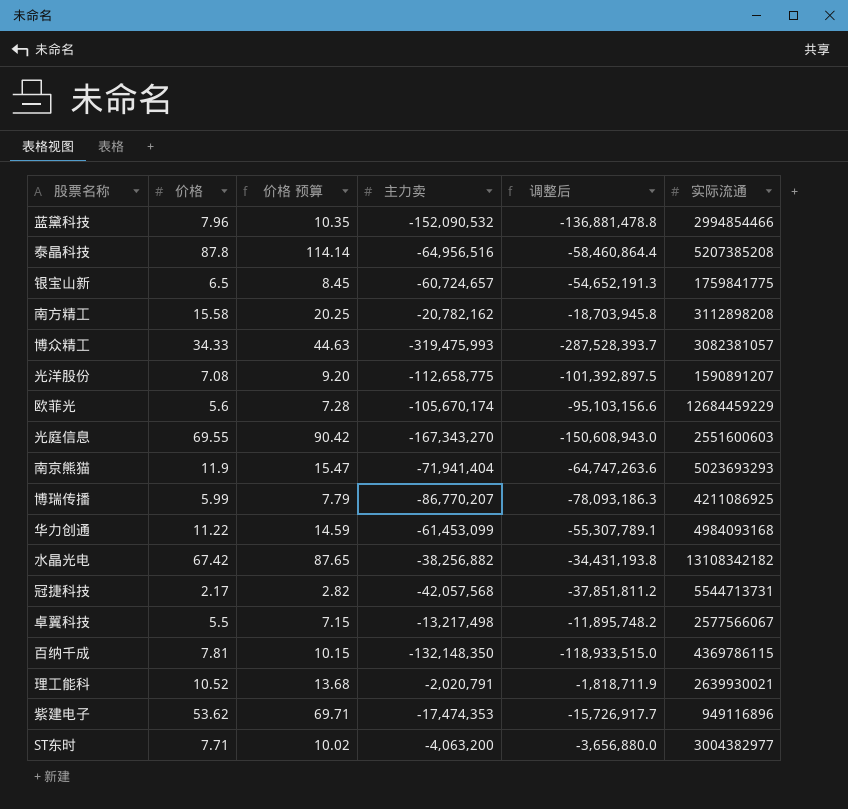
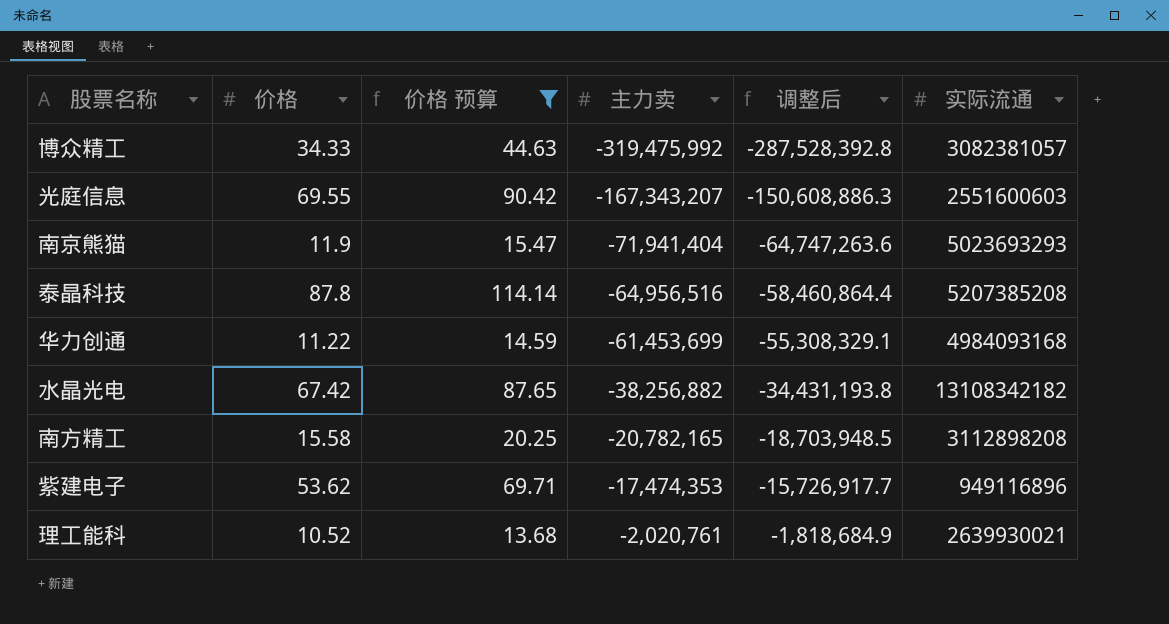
filter: none -> 价格 预算 >= 13.68
row order: none -> 主力卖 ascending
博众精工 | 主力卖: -319,475,993 -> -319,475,992
博众精工 | 调整后: -287,528,393.7 -> -287,528,392.8
光庭信息 | 主力卖: -167,343,270 -> -167,343,207
光庭信息 | 调整后: -150,608,943.0 -> -150,608,886.3
华力创通 | 主力卖: -61,453,099 -> -61,453,699
华力创通 | 调整后: -55,307,789.1 -> -55,308,329.1
南方精工 | 主力卖: -20,782,162 -> -20,782,165
南方精工 | 调整后: -18,703,945.8 -> -18,703,948.5
理工能科 | 主力卖: -2,020,791 -> -2,020,761
理工能科 | 调整后: -1,818,711.9 -> -1,818,684.9

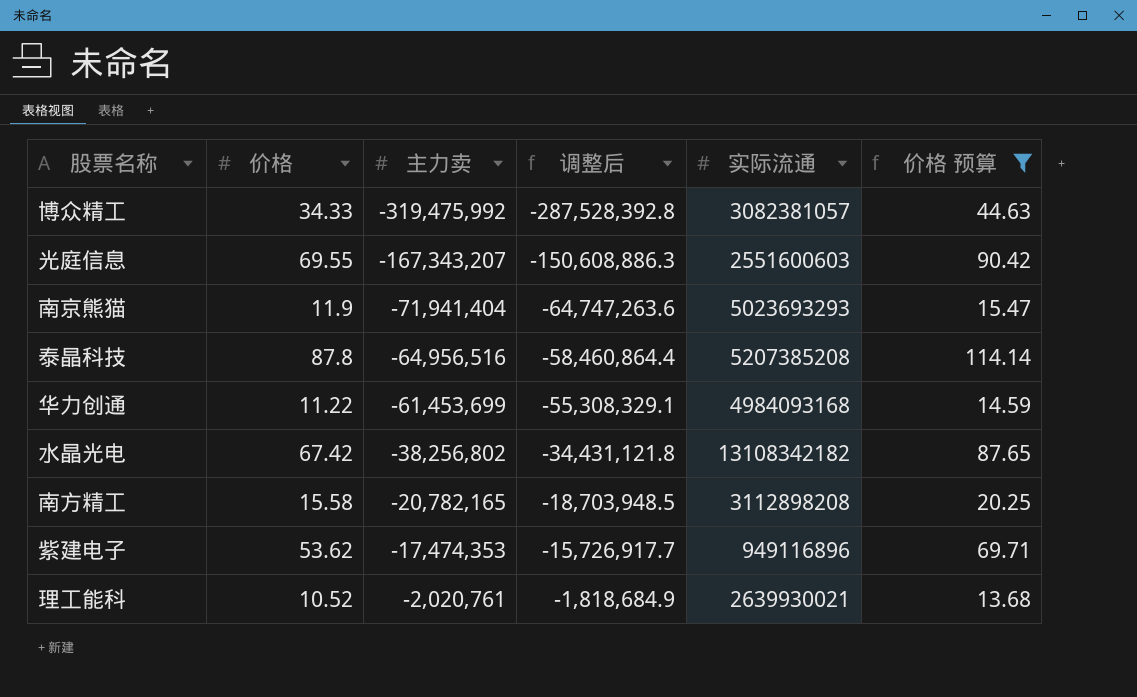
column 价格 预算 | position: 3 -> 6
水晶光电 | 主力卖: -38,256,882 -> -38,256,802
水晶光电 | 调整后: -34,431,193.8 -> -34,431,121.8

